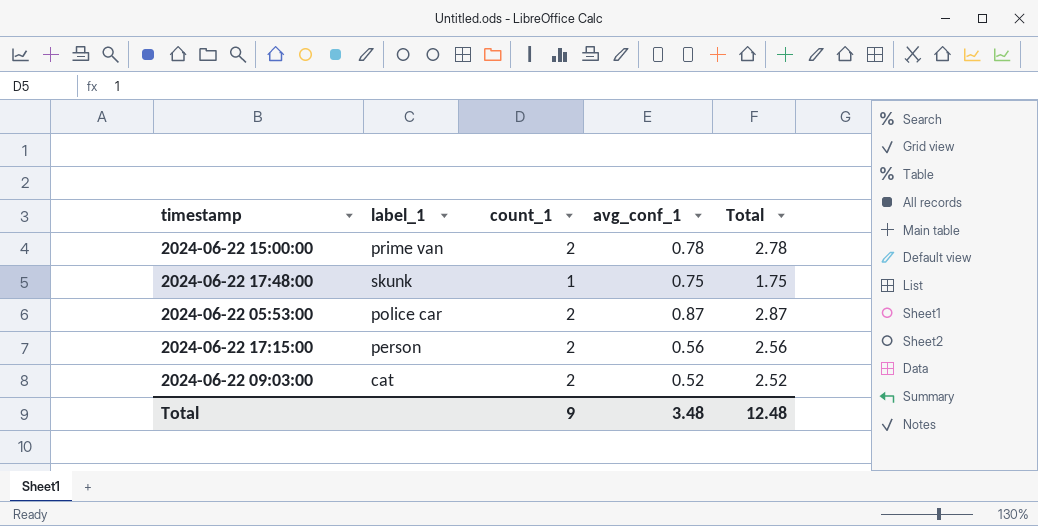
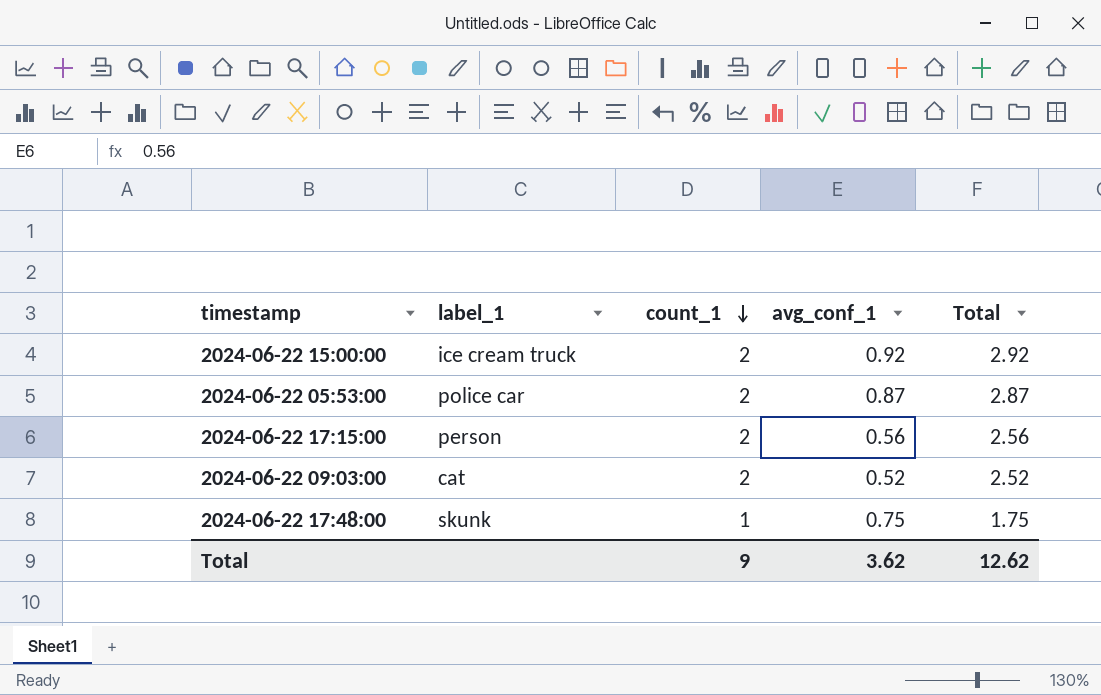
row order: none -> count_1 descending
2024-06-22 15:00:00 | label_1: prime van -> ice cream truck
2024-06-22 15:00:00 | avg_conf_1: 0.78 -> 0.92
2024-06-22 15:00:00 | Total: 2.78 -> 2.92
Total | avg_conf_1: 3.48 -> 3.62
Total | Total: 12.48 -> 12.62

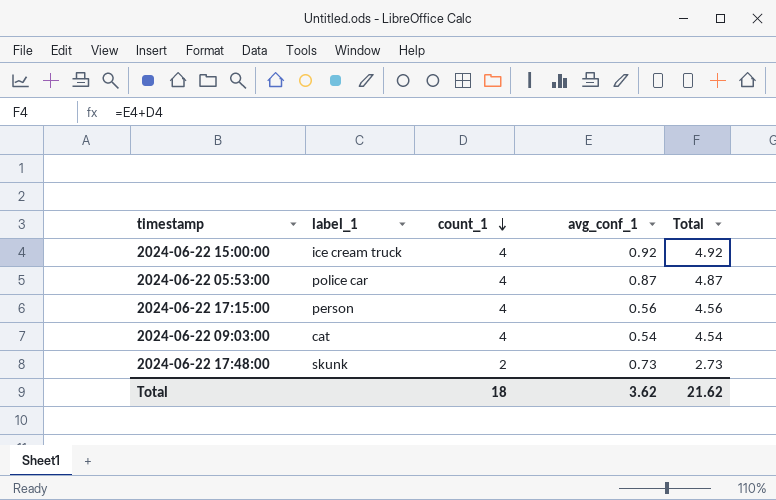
2024-06-22 15:00:00 | count_1: 2 -> 4
2024-06-22 15:00:00 | Total: 2.92 -> 4.92
2024-06-22 05:53:00 | count_1: 2 -> 4
2024-06-22 05:53:00 | Total: 2.87 -> 4.87
2024-06-22 17:15:00 | count_1: 2 -> 4
2024-06-22 17:15:00 | Total: 2.56 -> 4.56
2024-06-22 09:03:00 | count_1: 2 -> 4
2024-06-22 09:03:00 | avg_conf_1: 0.52 -> 0.54
2024-06-22 09:03:00 | Total: 2.52 -> 4.54
2024-06-22 17:48:00 | count_1: 1 -> 2
2024-06-22 17:48:00 | avg_conf_1: 0.75 -> 0.73
2024-06-22 17:48:00 | Total: 1.75 -> 2.73
Total | count_1: 9 -> 18
Total | Total: 12.62 -> 21.62

